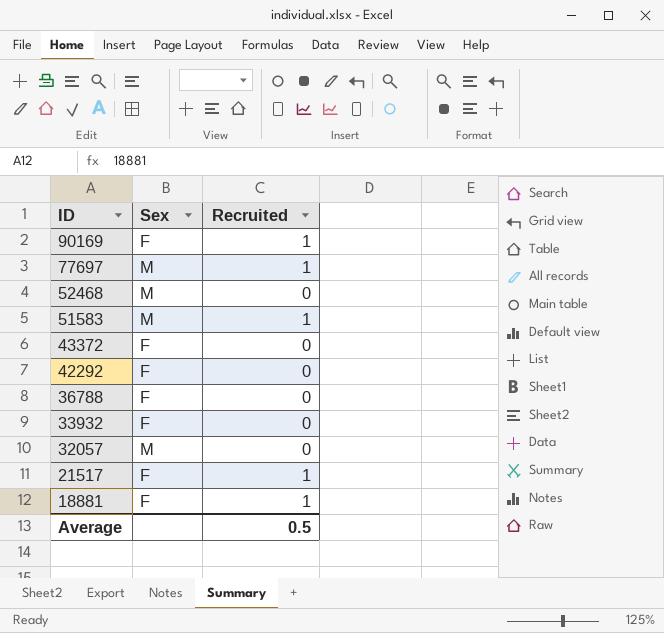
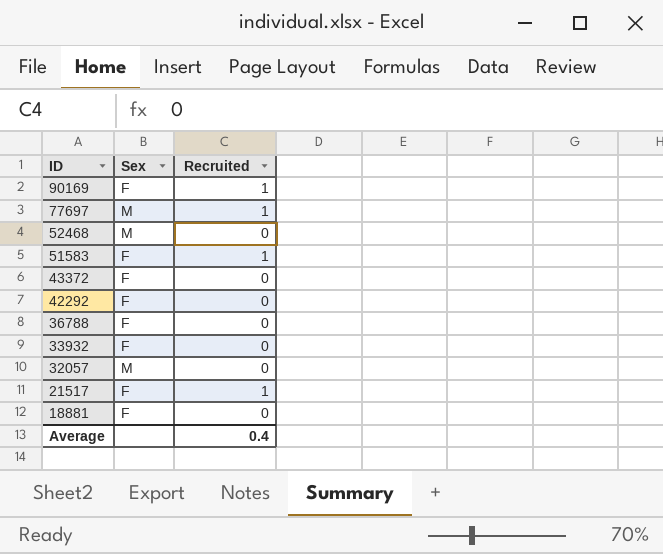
51583 | Sex: M -> F
18881 | Recruited: 1 -> 0
Average | Recruited: 0.5 -> 0.4

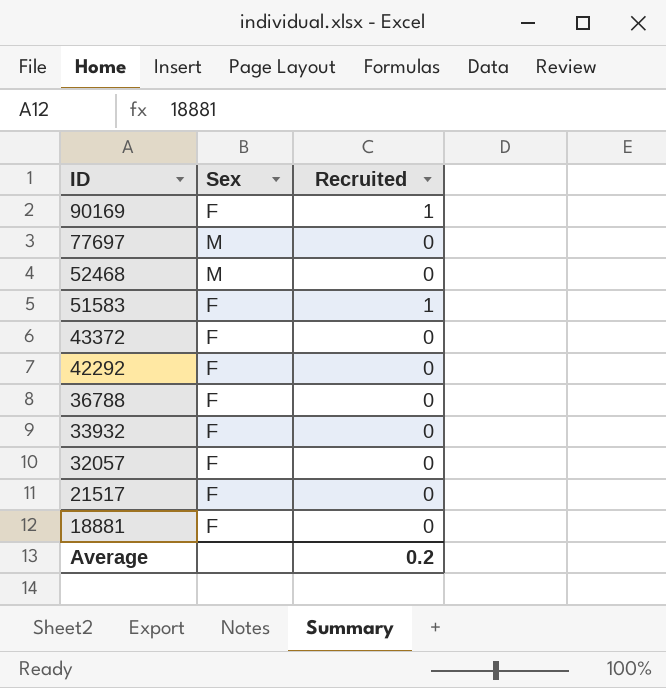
77697 | Recruited: 1 -> 0
32057 | Sex: M -> F
21517 | Recruited: 1 -> 0
Average | Recruited: 0.4 -> 0.2

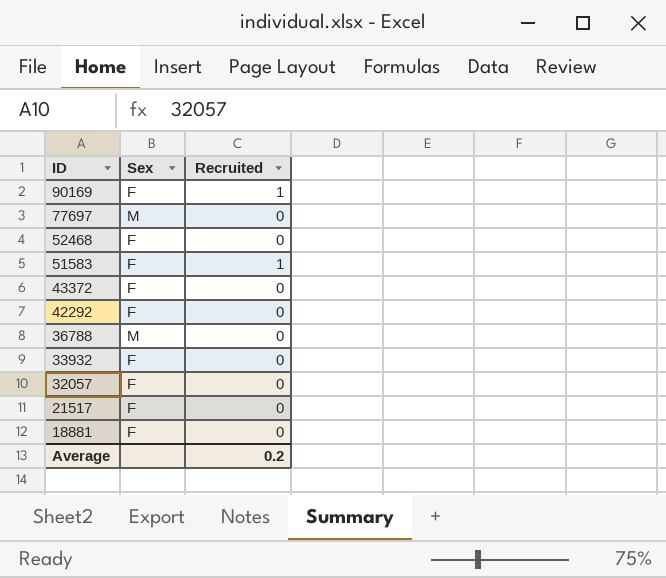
52468 | Sex: M -> F
36788 | Sex: F -> M

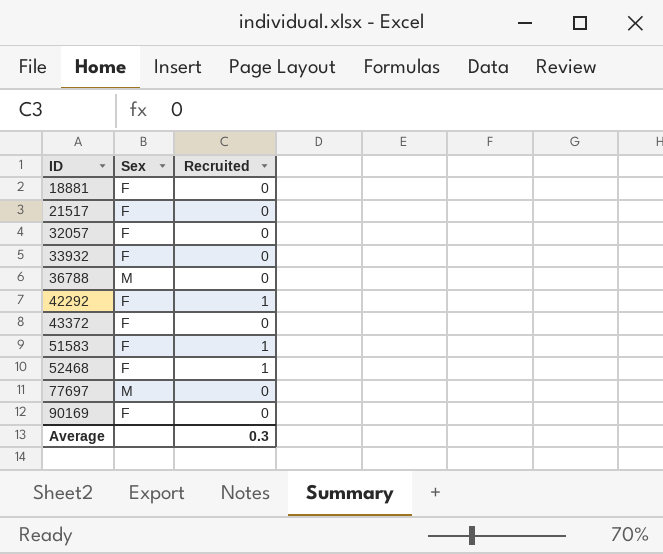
row order: ID descending -> ID ascending
42292 | Recruited: 0 -> 1
52468 | Recruited: 0 -> 1
90169 | Recruited: 1 -> 0
Average | Recruited: 0.2 -> 0.3

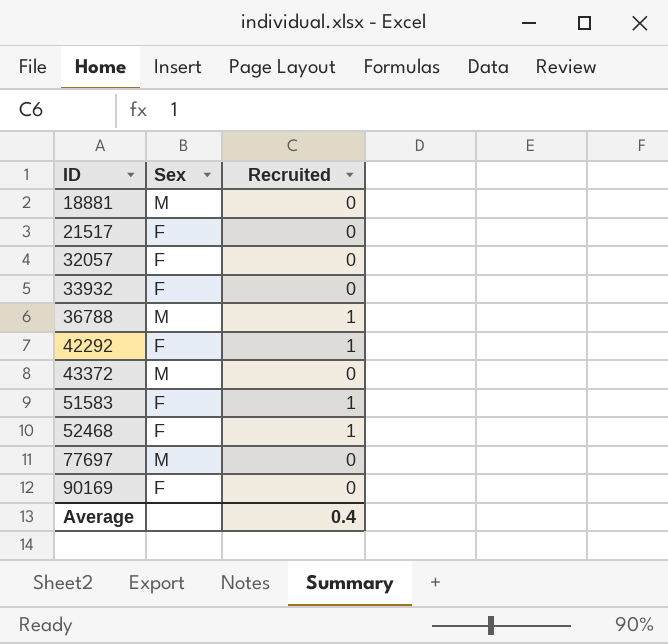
18881 | Sex: F -> M
36788 | Recruited: 0 -> 1
43372 | Sex: F -> M
Average | Recruited: 0.3 -> 0.4

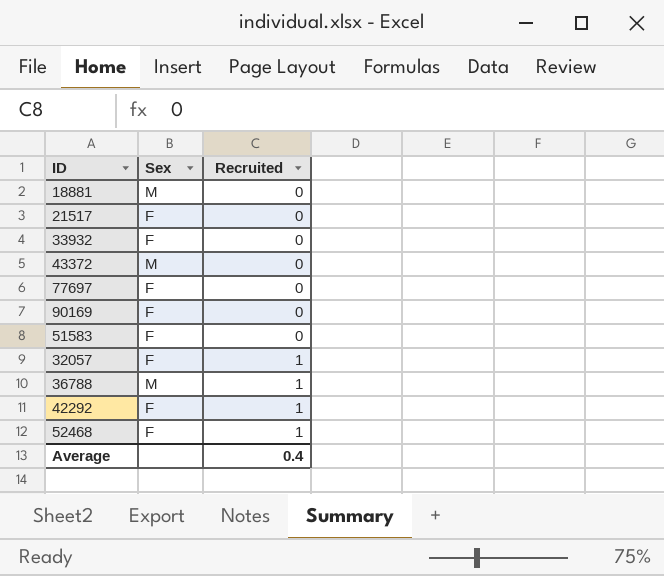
row order: ID ascending -> Recruited ascending
77697 | Sex: M -> F
51583 | Recruited: 1 -> 0
32057 | Recruited: 0 -> 1

